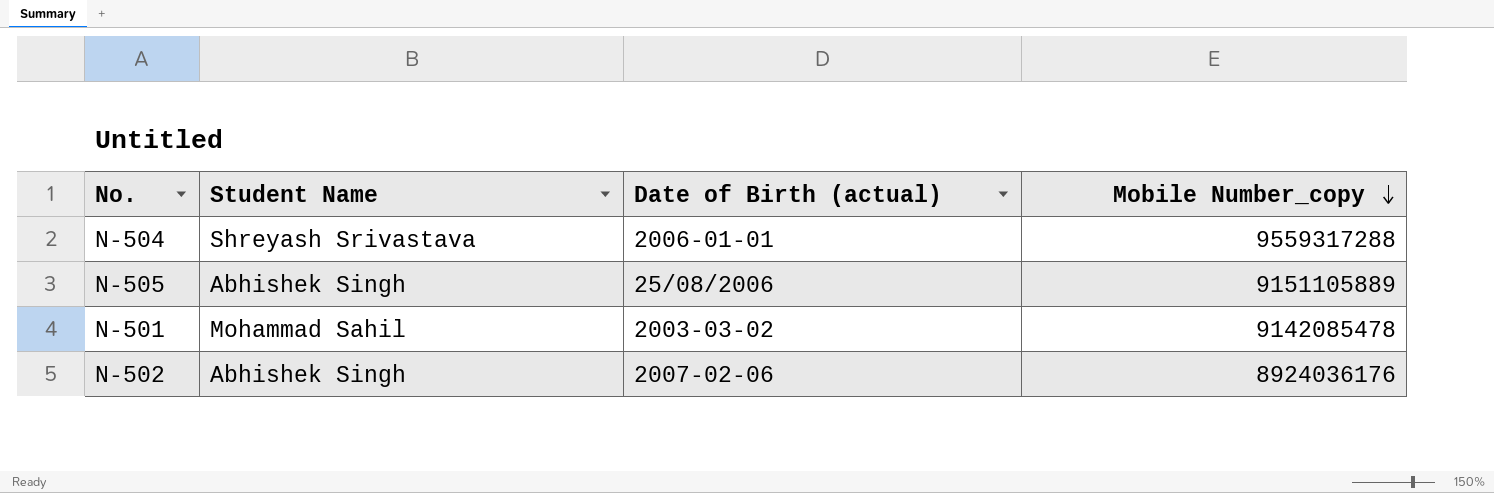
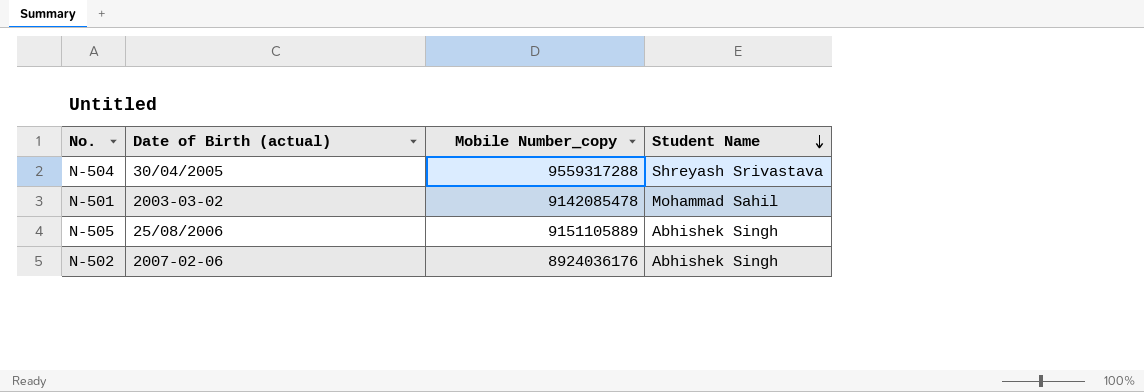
row order: Mobile Number_copy descending -> Student Name descending
column Student Name | position: 2 -> 4
N-504 | Date of Birth (actual): 2006-01-01 -> 30/04/2005

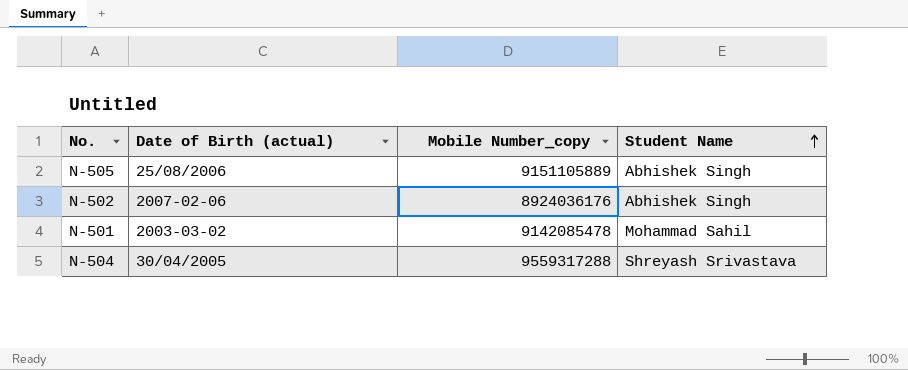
row order: Student Name descending -> Student Name ascending

